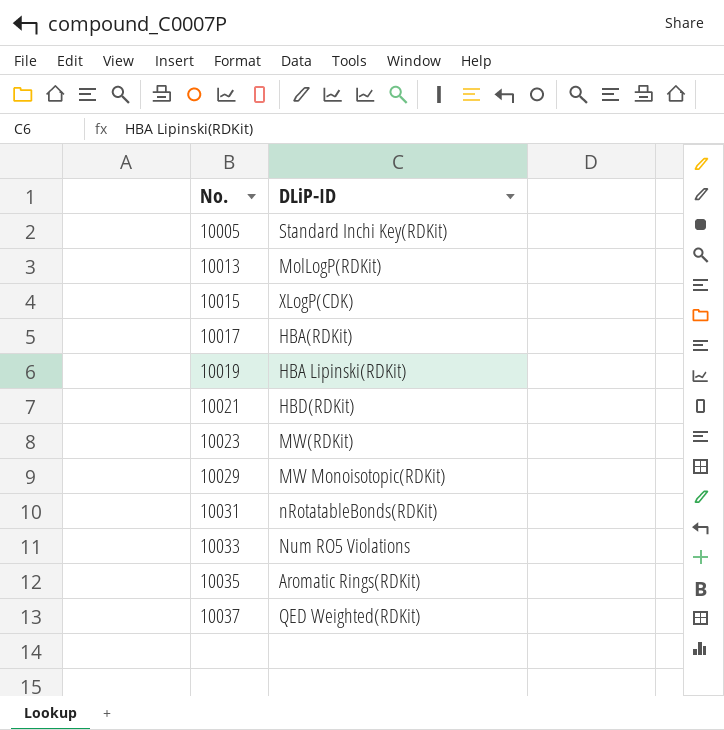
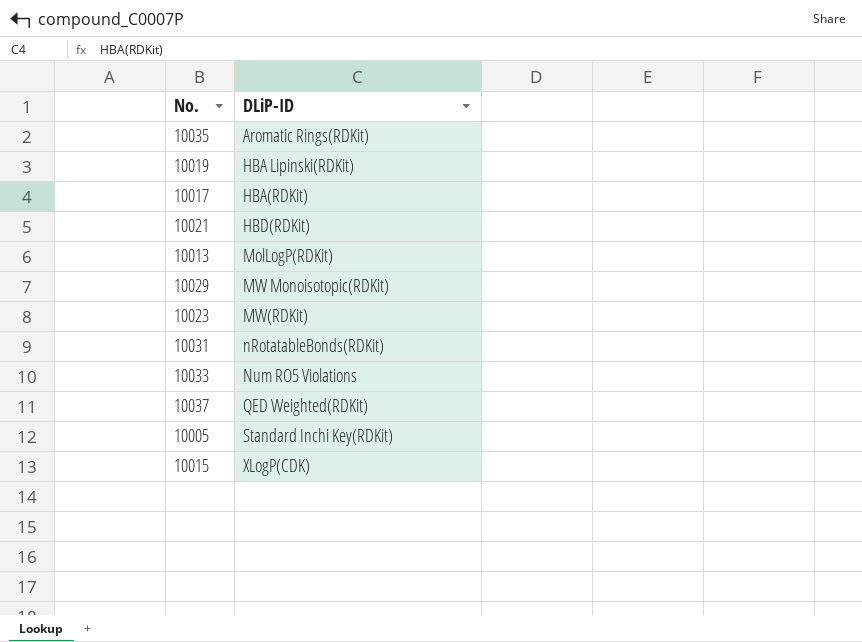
row order: No. ascending -> DLiP-ID ascending

